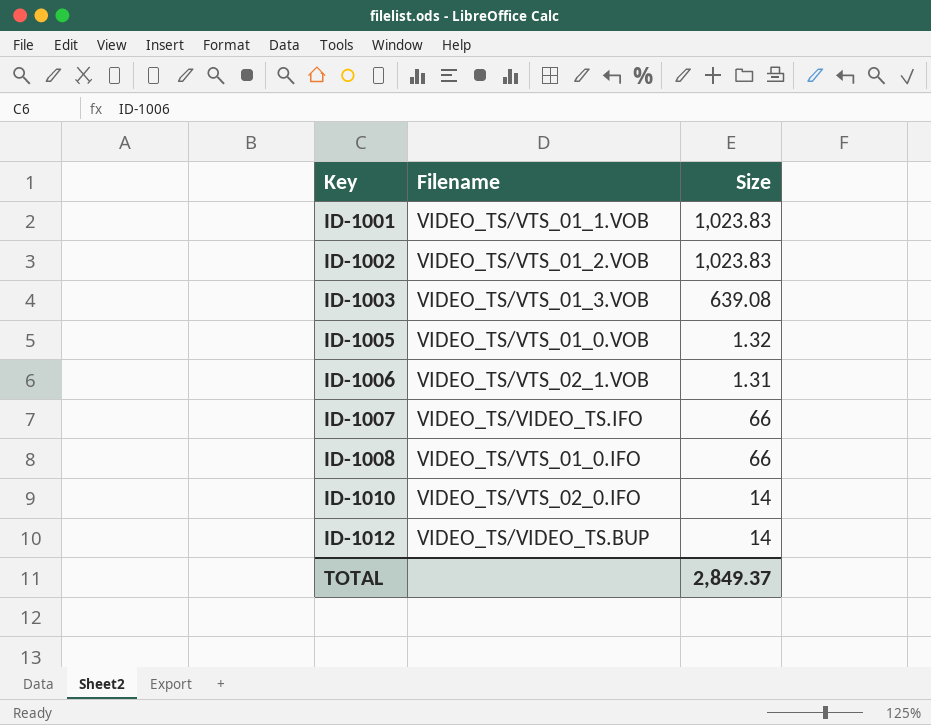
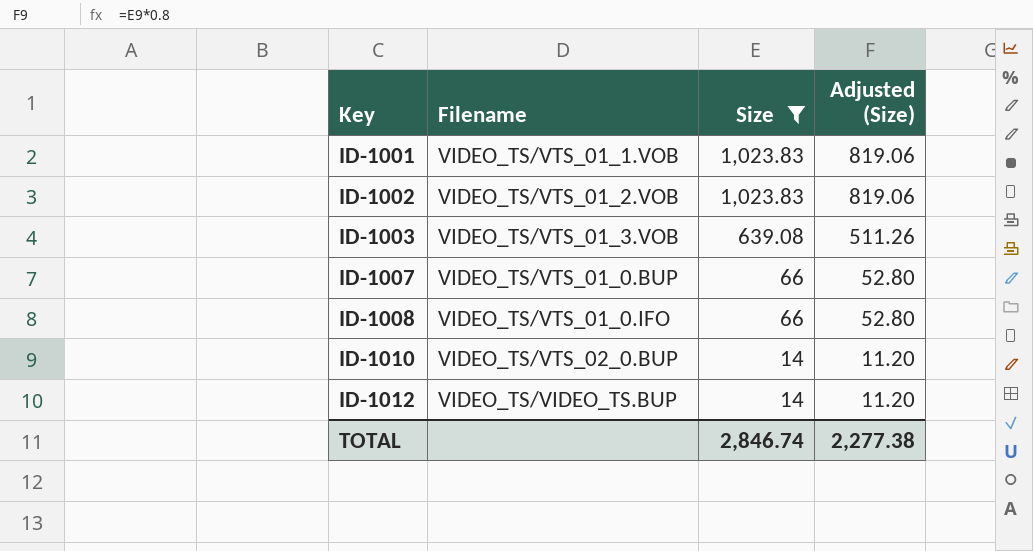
filter: none -> Size >= 14
column Adjusted (Size) | formula: none -> [Size] * 0.8
ID-1007 | Filename: VIDEO_TS/VIDEO_TS.IFO -> VIDEO_TS/VTS_01_0.BUP
ID-1010 | Filename: VIDEO_TS/VTS_02_0.IFO -> VIDEO_TS/VTS_02_0.BUP
TOTAL | Size: 2,849.37 -> 2,846.74

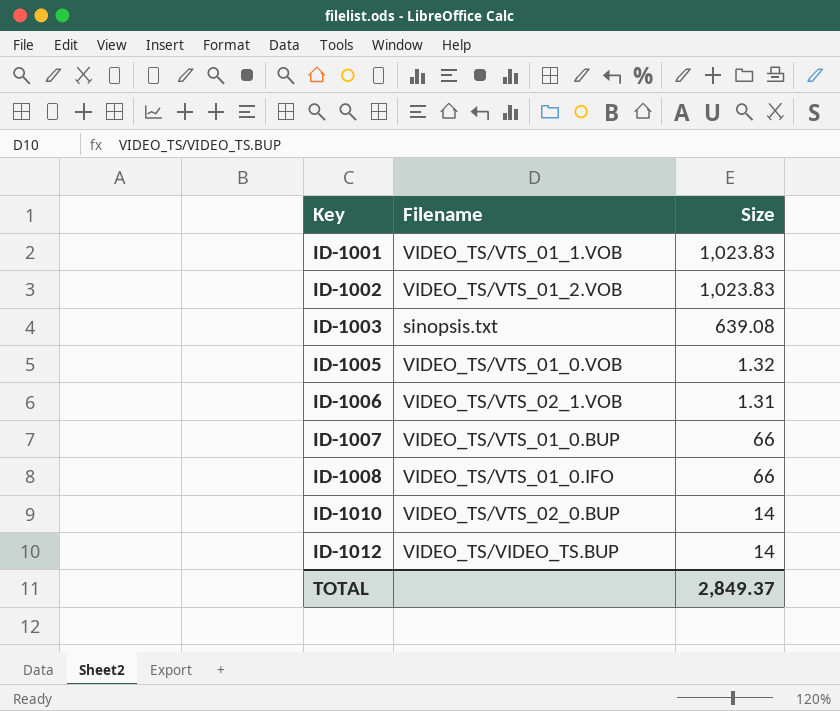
filter: Size >= 14 -> none
column Adjusted (Size) | formula: [Size] * 0.8 -> none
ID-1003 | Filename: VIDEO_TS/VTS_01_3.VOB -> sinopsis.txt
TOTAL | Size: 2,846.74 -> 2,849.37

